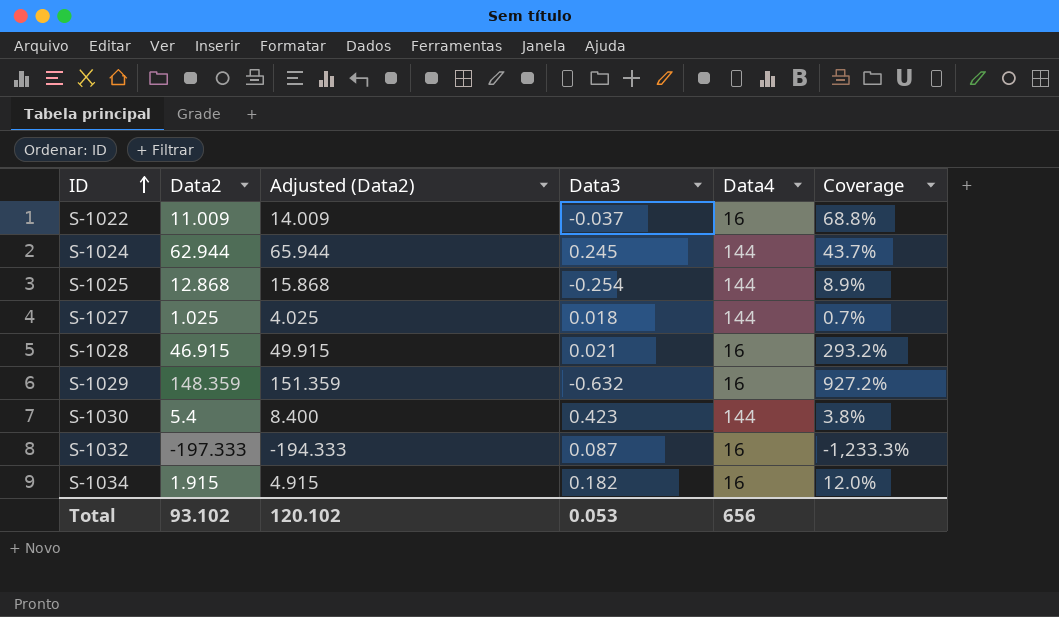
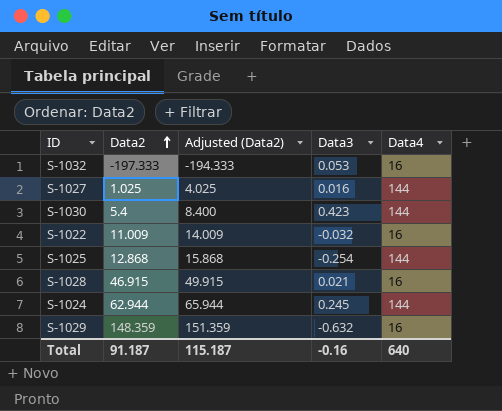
row order: ID ascending -> Data2 ascending
column Coverage | formula: [Data2] / [Data4] -> none
row S-1034: 1.915 | 4.915 | 0.182 | 16 | 12.0% -> none
S-1032 | Data3: 0.087 -> 0.053
S-1027 | Data3: 0.018 -> 0.016
S-1022 | Data3: -0.037 -> -0.032
Total | Data2: 93.102 -> 91.187
Total | Adjusted (Data2): 120.102 -> 115.187
Total | Data3: 0.053 -> -0.16
Total | Data4: 656 -> 640

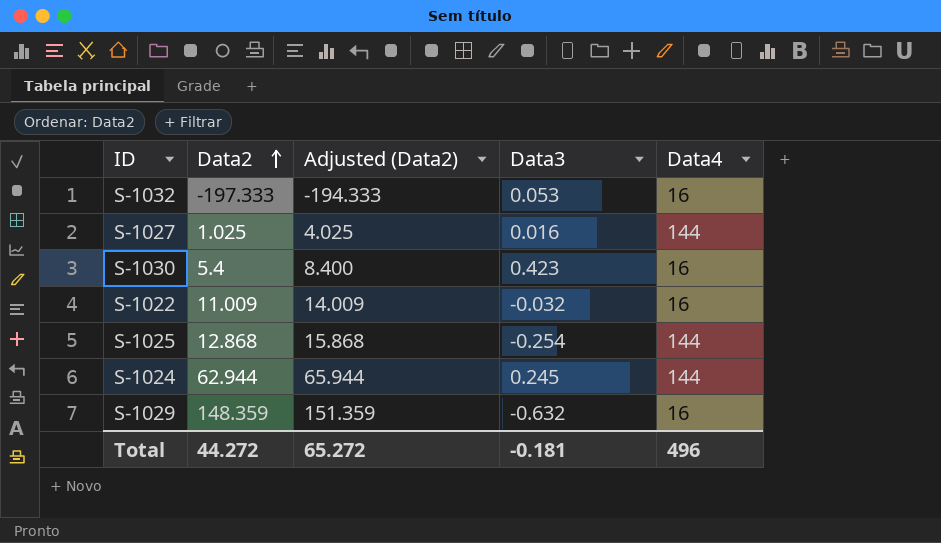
row S-1028: 46.915 | 49.915 | 0.021 | 16 -> none
S-1030 | Data4: 144 -> 16
Total | Data2: 91.187 -> 44.272
Total | Adjusted (Data2): 115.187 -> 65.272
Total | Data3: -0.16 -> -0.181
Total | Data4: 640 -> 496

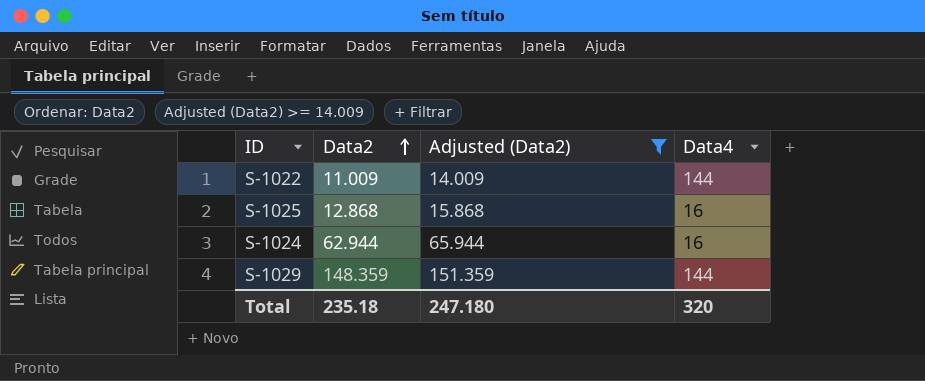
filter: none -> Adjusted (Data2) >= 14.009
column Data3 | position: 4 -> none
S-1022 | Data4: 16 -> 144
S-1025 | Data4: 144 -> 16
S-1024 | Data4: 144 -> 16
S-1029 | Data4: 16 -> 144
Total | Data2: 44.272 -> 235.18
Total | Adjusted (Data2): 65.272 -> 247.180
Total | Data4: 496 -> 320

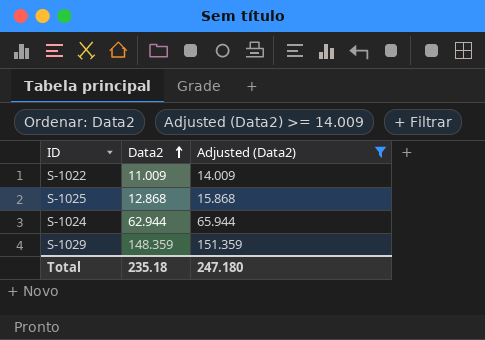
column Data4 | position: 4 -> none

